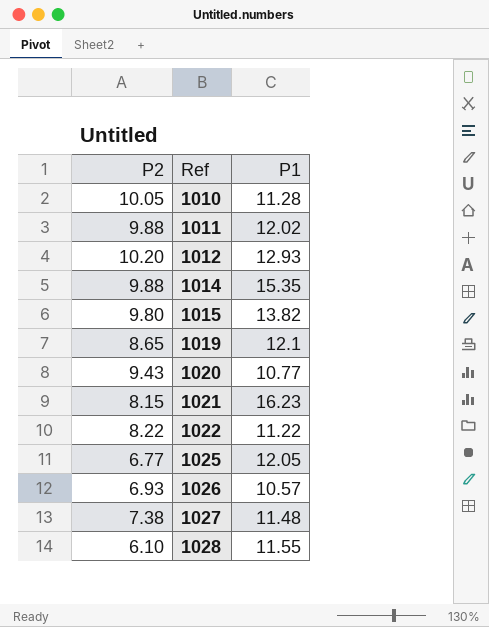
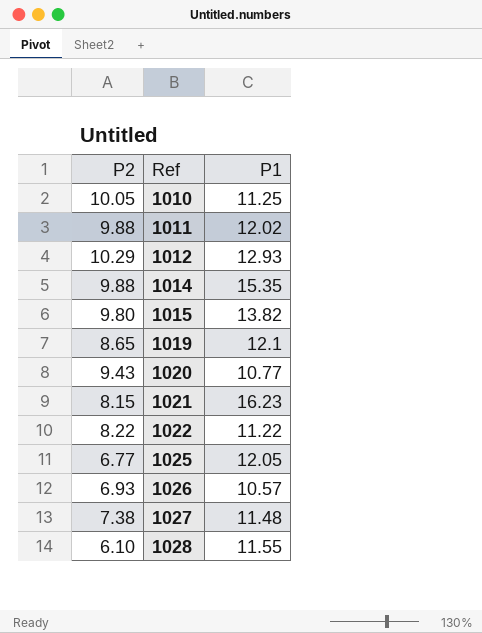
1010 | P1: 11.28 -> 11.25
1012 | P2: 10.20 -> 10.29

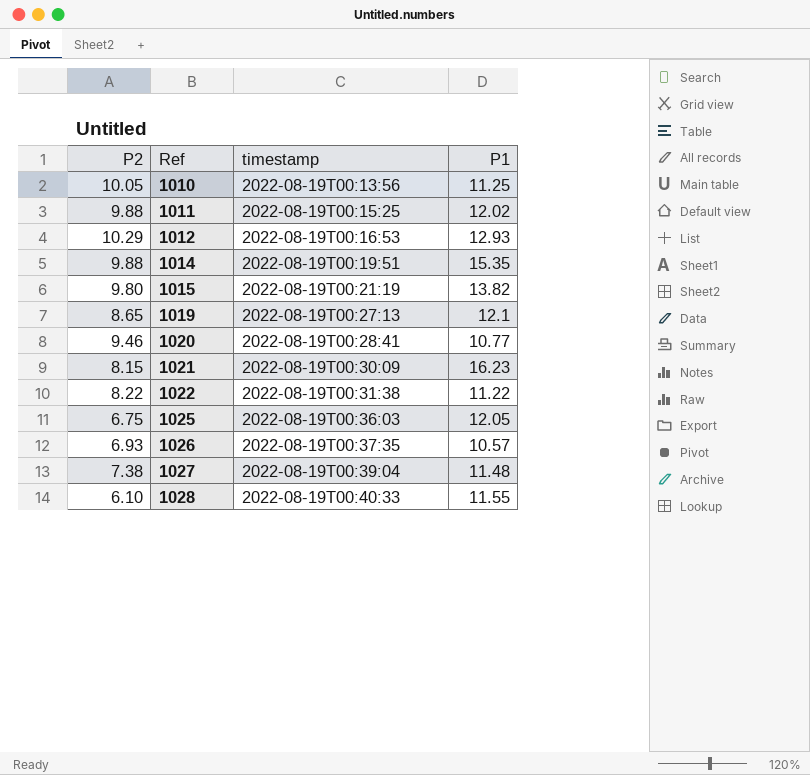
column timestamp | position: none -> 3
1020 | P2: 9.43 -> 9.46
1025 | P2: 6.77 -> 6.75

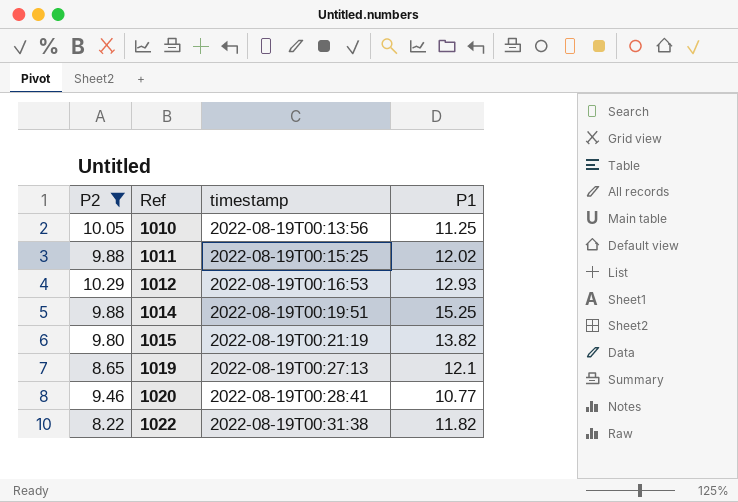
filter: none -> P2 >= 8.22
1014 | P1: 15.35 -> 15.25
1022 | P1: 11.22 -> 11.82

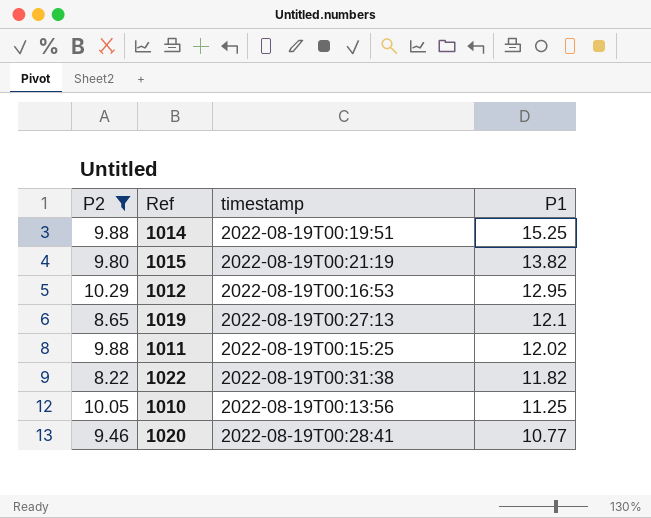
row order: Ref ascending -> P1 descending
1012 | P1: 12.93 -> 12.95

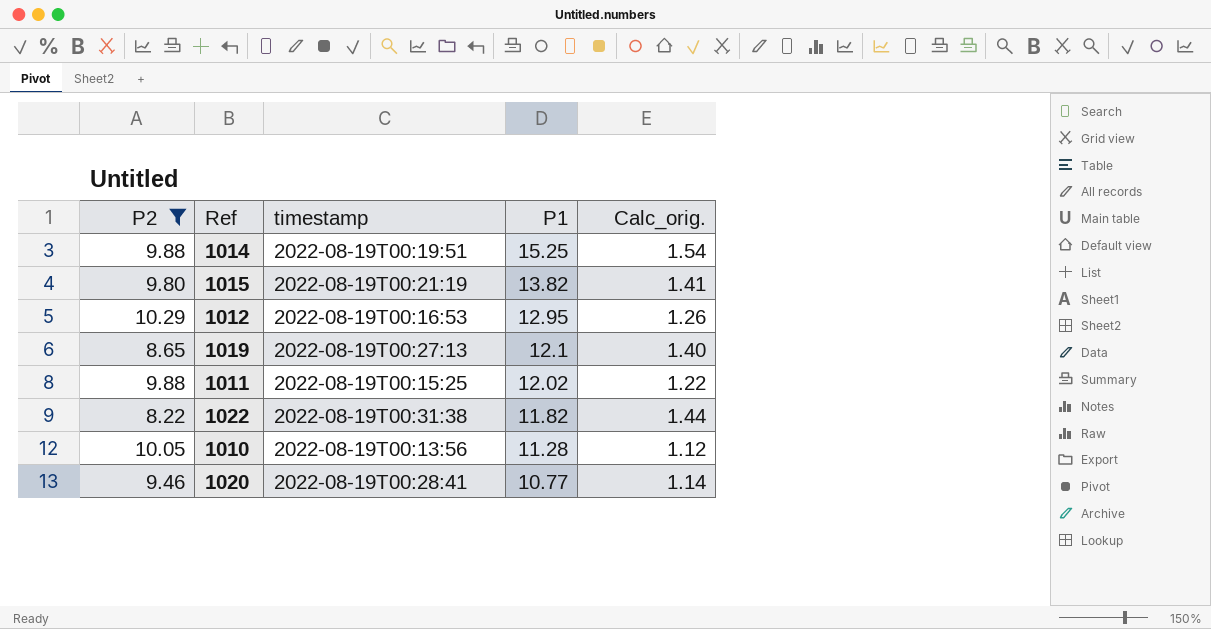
column Calc_orig. | formula: none -> [P1] / [P2]
1010 | P1: 11.25 -> 11.28

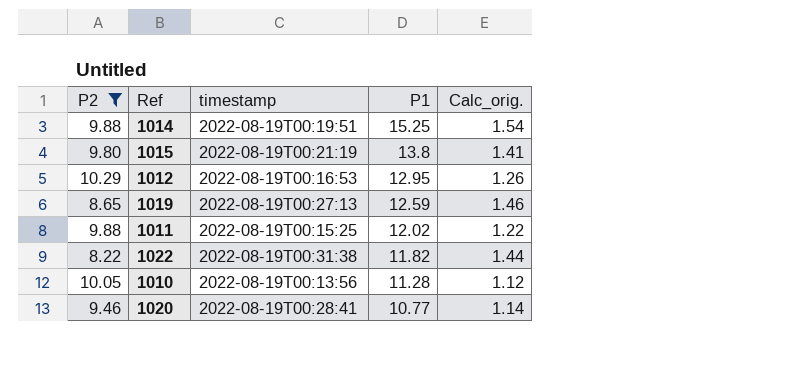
1015 | P1: 13.82 -> 13.8
1019 | P1: 12.1 -> 12.59
1019 | Calc_orig.: 1.40 -> 1.46

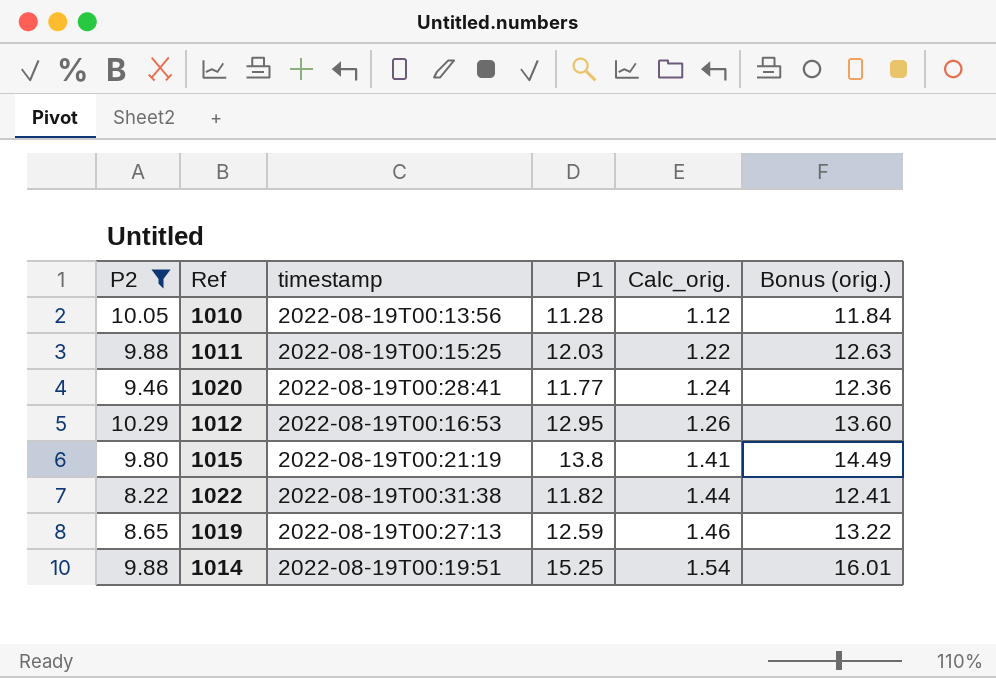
row order: P1 descending -> Calc_orig. ascending
column Bonus (orig.) | formula: none -> [P1] * 1.05
1011 | P1: 12.02 -> 12.03
1020 | P1: 10.77 -> 11.77
1020 | Calc_orig.: 1.14 -> 1.24

